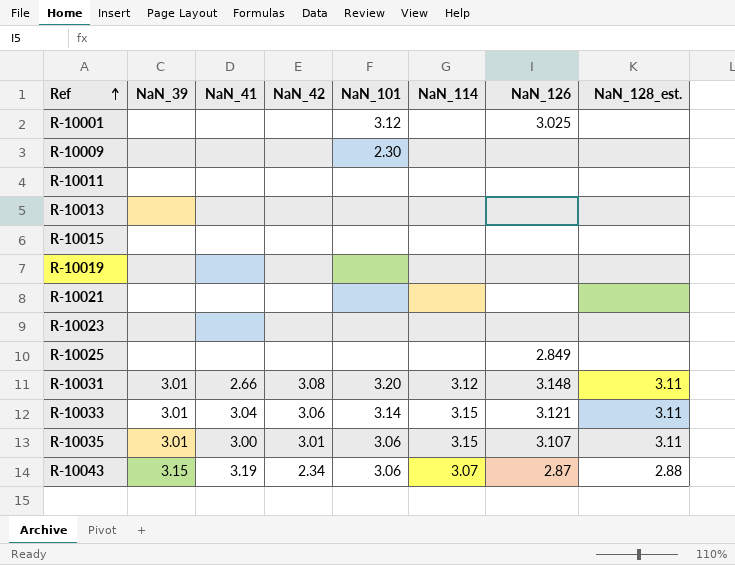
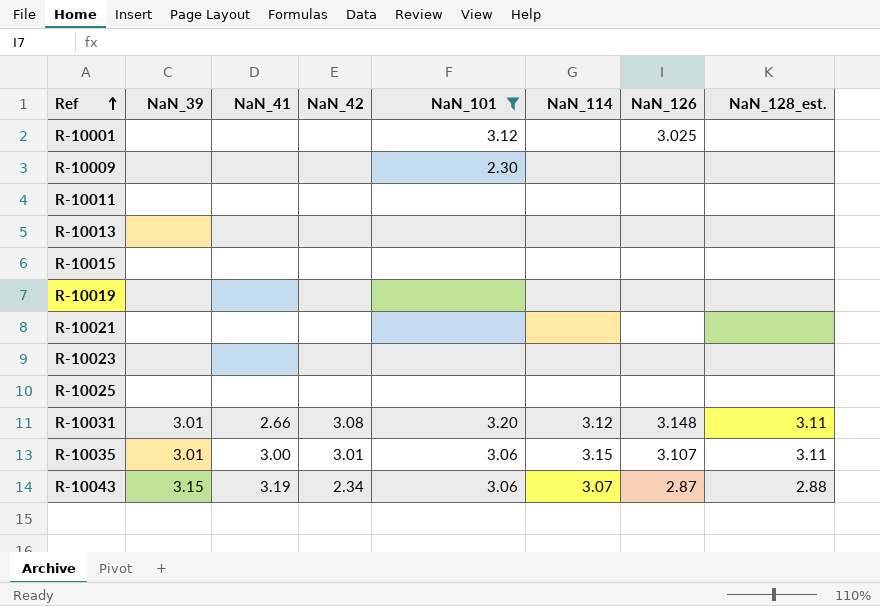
filter: none -> NaN_101 != 3.14
R-10025 | NaN_126: 2.849 -> none

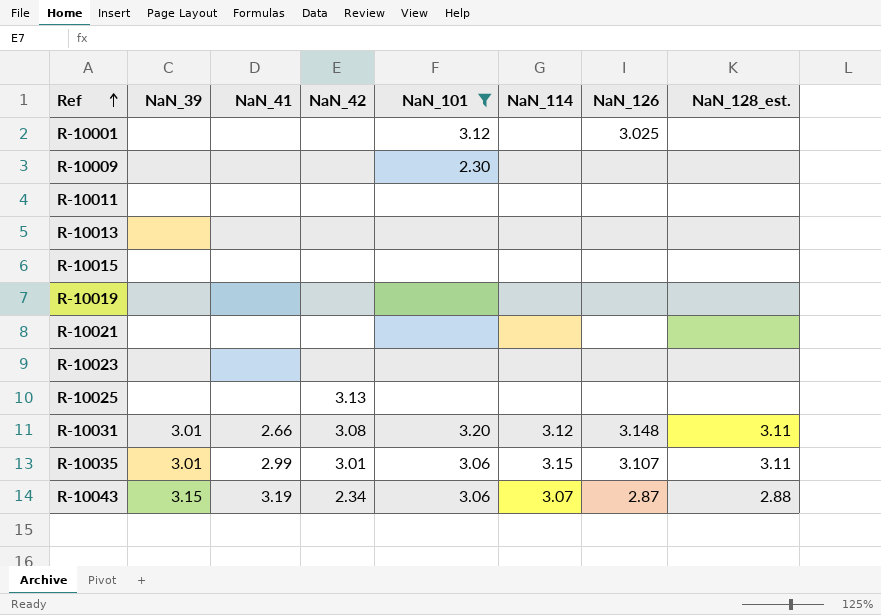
R-10025 | NaN_42: none -> 3.13
R-10035 | NaN_41: 3.00 -> 2.99

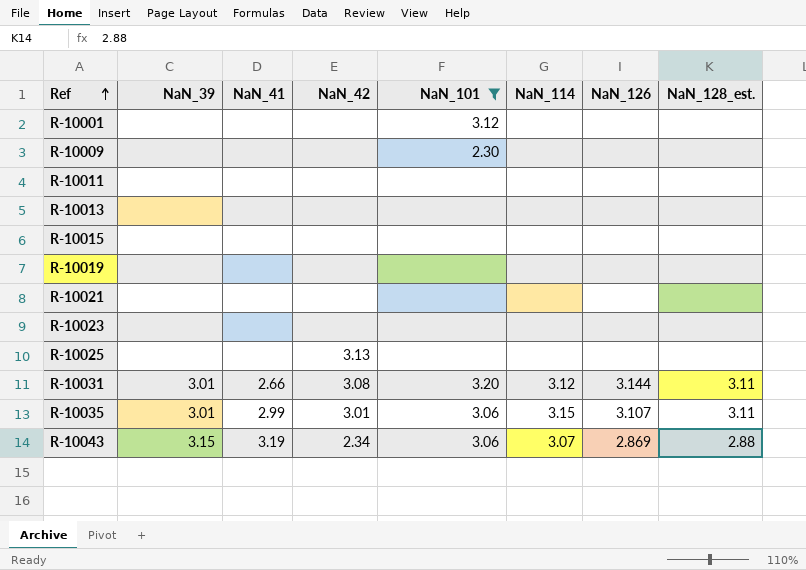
R-10001 | NaN_126: 3.025 -> none
R-10031 | NaN_126: 3.148 -> 3.144
R-10043 | NaN_126: 2.87 -> 2.869

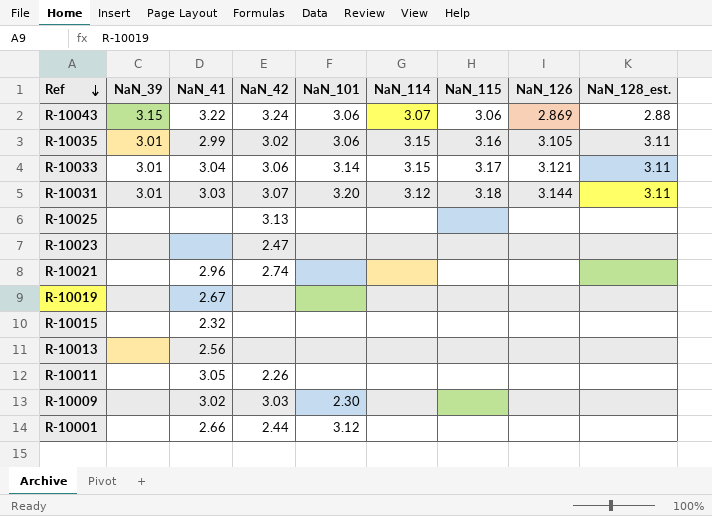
filter: NaN_101 != 3.14 -> none
row order: Ref ascending -> Ref descending
column NaN_115 | position: none -> 7
R-10043 | NaN_41: 3.19 -> 3.22
R-10043 | NaN_42: 2.34 -> 3.24
R-10035 | NaN_42: 3.01 -> 3.02
R-10035 | NaN_126: 3.107 -> 3.105
R-10031 | NaN_41: 2.66 -> 3.03
R-10031 | NaN_42: 3.08 -> 3.07
R-10023 | NaN_42: none -> 2.47
R-10021 | NaN_41: none -> 2.96
R-10021 | NaN_42: none -> 2.74
R-10019 | NaN_41: none -> 2.67
R-10015 | NaN_41: none -> 2.32
R-10013 | NaN_41: none -> 2.56
R-10011 | NaN_41: none -> 3.05
R-10011 | NaN_42: none -> 2.26
R-10009 | NaN_41: none -> 3.02
R-10009 | NaN_42: none -> 3.03
R-10001 | NaN_41: none -> 2.66
R-10001 | NaN_42: none -> 2.44

